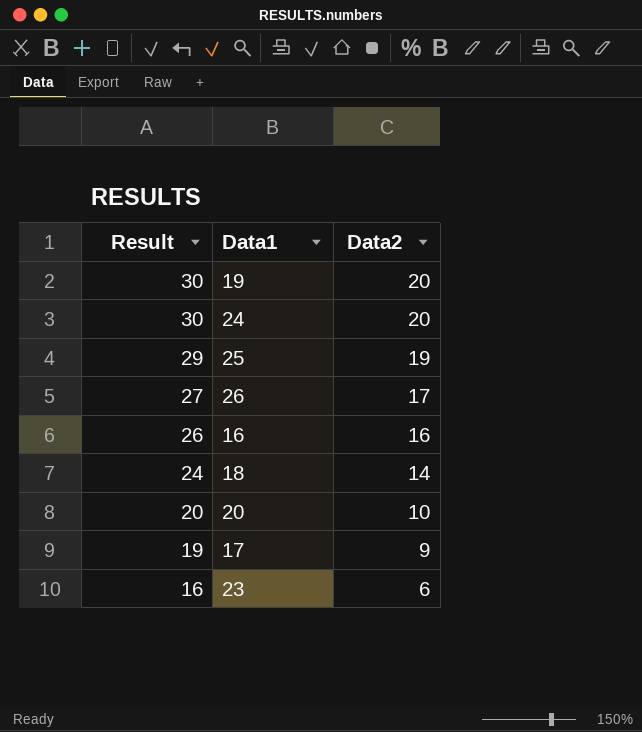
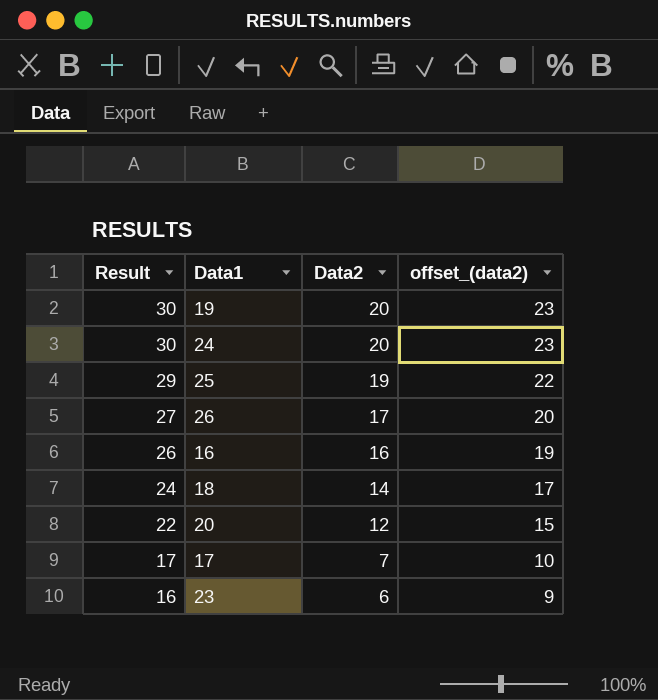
column offset_(data2) | formula: none -> [Data2] + 3
20 | Result: 20 -> 22
20 | Data2: 10 -> 12
17 | Result: 19 -> 17
17 | Data2: 9 -> 7

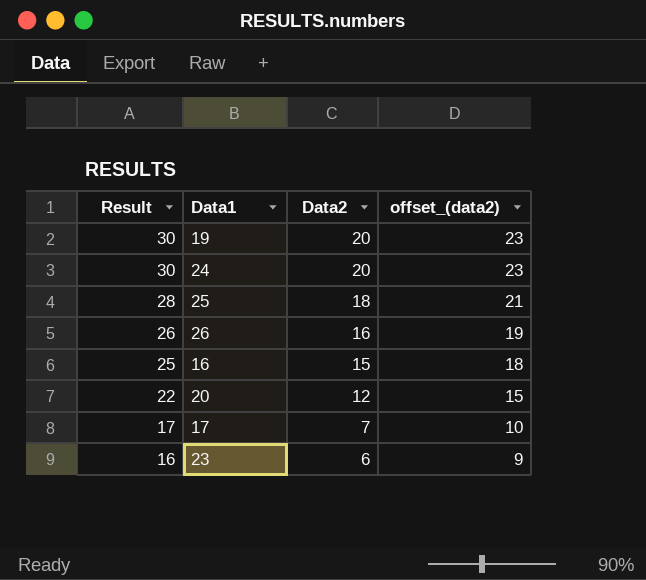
row 18: 24 | 14 | 17 -> none
25 | Result: 29 -> 28
25 | Data2: 19 -> 18
25 | offset_(data2): 22 -> 21
26 | Result: 27 -> 26
26 | Data2: 17 -> 16
26 | offset_(data2): 20 -> 19
16 | Result: 26 -> 25
16 | Data2: 16 -> 15
16 | offset_(data2): 19 -> 18

